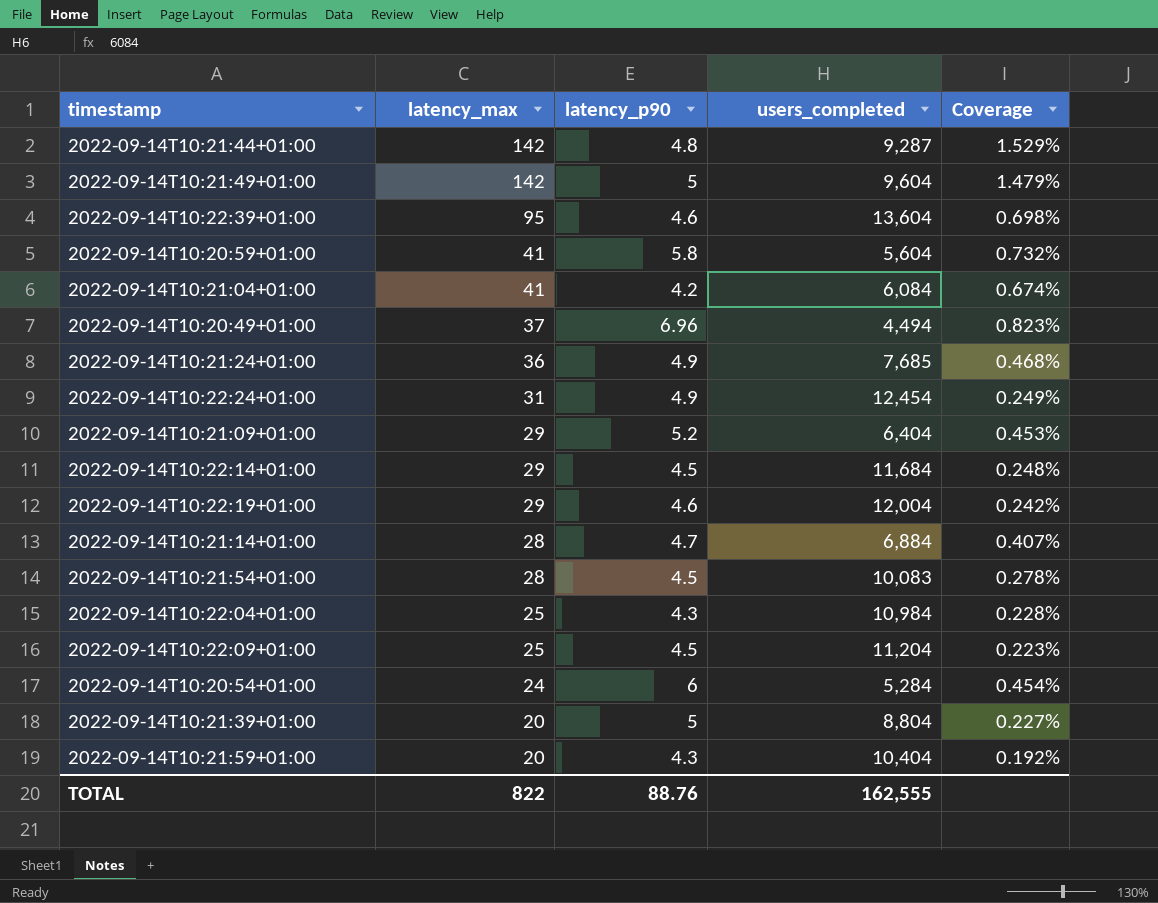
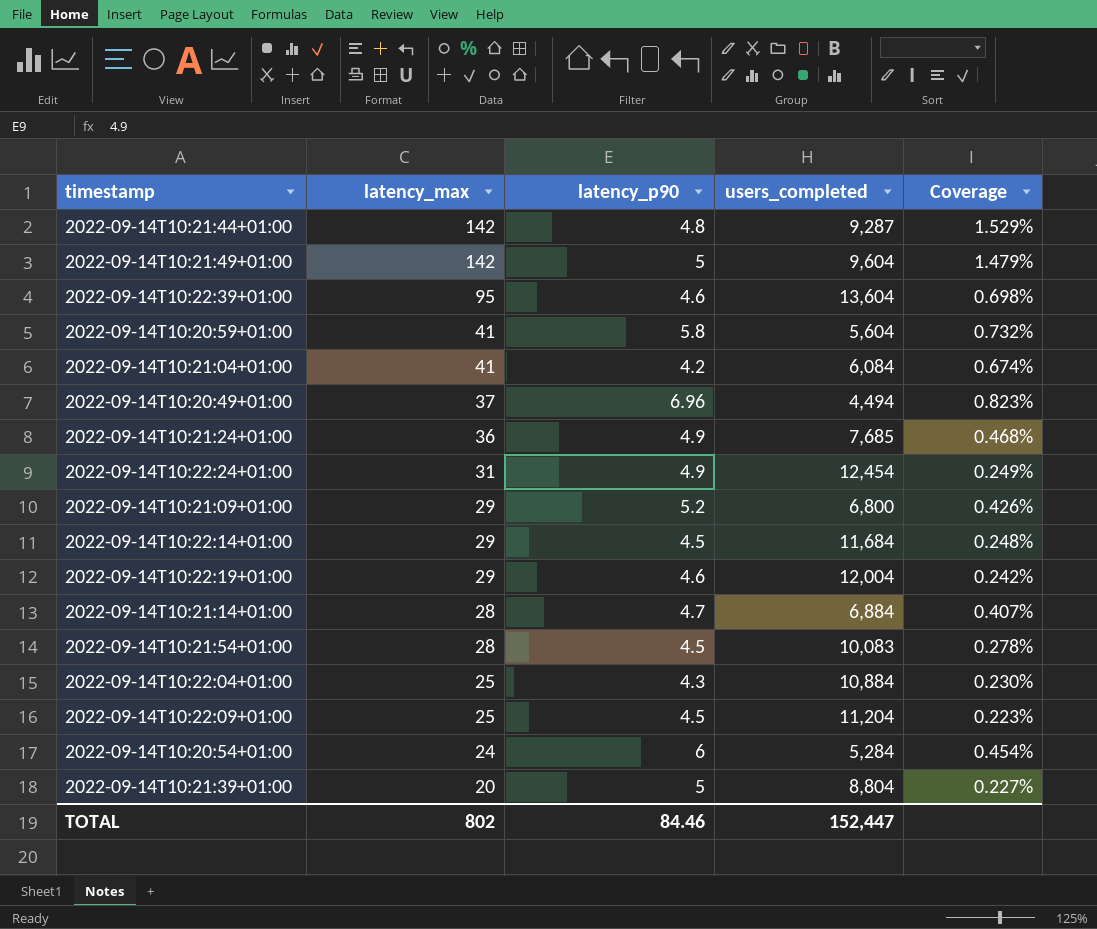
row 2022-09-14T10:21:59+01:00: 20 | 4.3 | 10,404 | 0.192% -> none
2022-09-14T10:21:09+01:00 | users_completed: 6,404 -> 6,800
2022-09-14T10:21:09+01:00 | Coverage: 0.453% -> 0.426%
2022-09-14T10:22:04+01:00 | users_completed: 10,984 -> 10,884
2022-09-14T10:22:04+01:00 | Coverage: 0.228% -> 0.230%
TOTAL | latency_max: 822 -> 802
TOTAL | latency_p90: 88.76 -> 84.46
TOTAL | users_completed: 162,555 -> 152,447

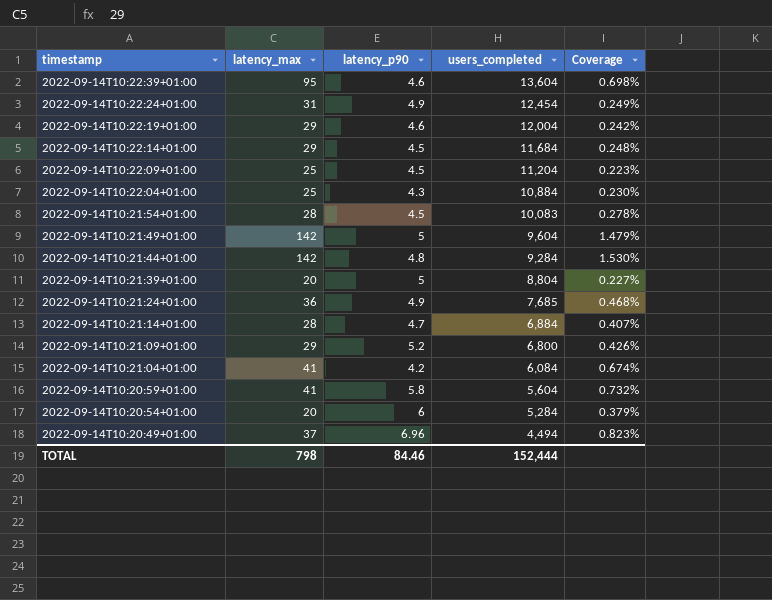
row order: latency_max descending -> timestamp descending
2022-09-14T10:21:44+01:00 | users_completed: 9,287 -> 9,284
2022-09-14T10:21:44+01:00 | Coverage: 1.529% -> 1.530%
2022-09-14T10:20:54+01:00 | latency_max: 24 -> 20
2022-09-14T10:20:54+01:00 | Coverage: 0.454% -> 0.379%
TOTAL | latency_max: 802 -> 798
TOTAL | users_completed: 152,447 -> 152,444

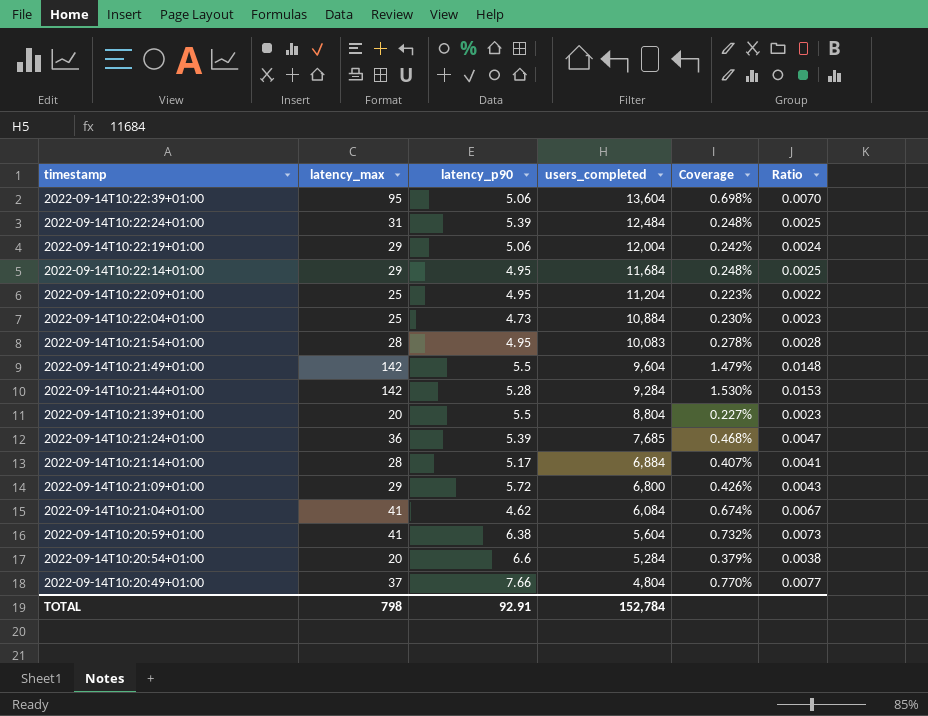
column Ratio | formula: none -> [latency_max] / [users_completed]
2022-09-14T10:22:39+01:00 | latency_p90: 4.6 -> 5.06
2022-09-14T10:22:24+01:00 | latency_p90: 4.9 -> 5.39
2022-09-14T10:22:24+01:00 | users_completed: 12,454 -> 12,484
2022-09-14T10:22:24+01:00 | Coverage: 0.249% -> 0.248%
2022-09-14T10:22:19+01:00 | latency_p90: 4.6 -> 5.06
2022-09-14T10:22:14+01:00 | latency_p90: 4.5 -> 4.95
2022-09-14T10:22:09+01:00 | latency_p90: 4.5 -> 4.95
2022-09-14T10:22:04+01:00 | latency_p90: 4.3 -> 4.73
2022-09-14T10:21:54+01:00 | latency_p90: 4.5 -> 4.95
2022-09-14T10:21:49+01:00 | latency_p90: 5 -> 5.5
2022-09-14T10:21:44+01:00 | latency_p90: 4.8 -> 5.28
2022-09-14T10:21:39+01:00 | latency_p90: 5 -> 5.5
2022-09-14T10:21:24+01:00 | latency_p90: 4.9 -> 5.39
2022-09-14T10:21:14+01:00 | latency_p90: 4.7 -> 5.17
2022-09-14T10:21:09+01:00 | latency_p90: 5.2 -> 5.72
2022-09-14T10:21:04+01:00 | latency_p90: 4.2 -> 4.62
2022-09-14T10:20:59+01:00 | latency_p90: 5.8 -> 6.38
2022-09-14T10:20:54+01:00 | latency_p90: 6 -> 6.6
2022-09-14T10:20:49+01:00 | latency_p90: 6.96 -> 7.66
2022-09-14T10:20:49+01:00 | users_completed: 4,494 -> 4,804
2022-09-14T10:20:49+01:00 | Coverage: 0.823% -> 0.770%
TOTAL | latency_p90: 84.46 -> 92.91
TOTAL | users_completed: 152,444 -> 152,784

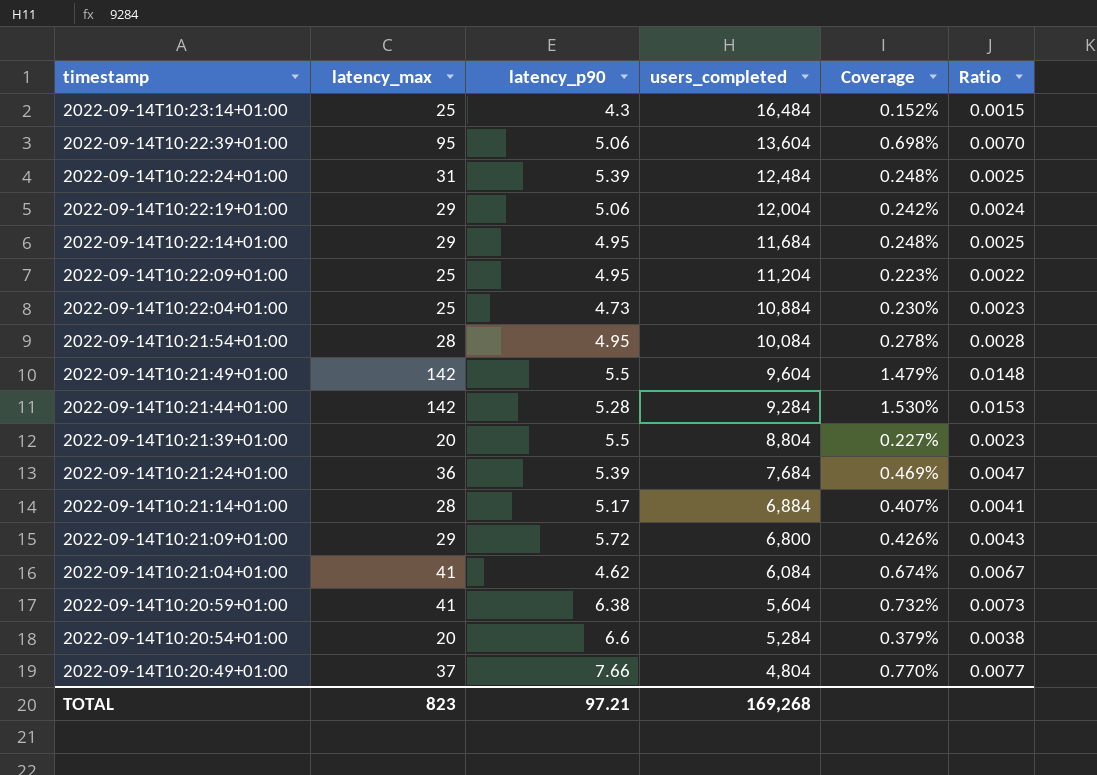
row 2022-09-14T10:23:14+01:00: none -> 25 | 4.3 | 16,484 | 0.152% | 0.0015
2022-09-14T10:21:54+01:00 | users_completed: 10,083 -> 10,084
2022-09-14T10:21:24+01:00 | users_completed: 7,685 -> 7,684
2022-09-14T10:21:24+01:00 | Coverage: 0.468% -> 0.469%
TOTAL | latency_max: 798 -> 823
TOTAL | latency_p90: 92.91 -> 97.21
TOTAL | users_completed: 152,784 -> 169,268

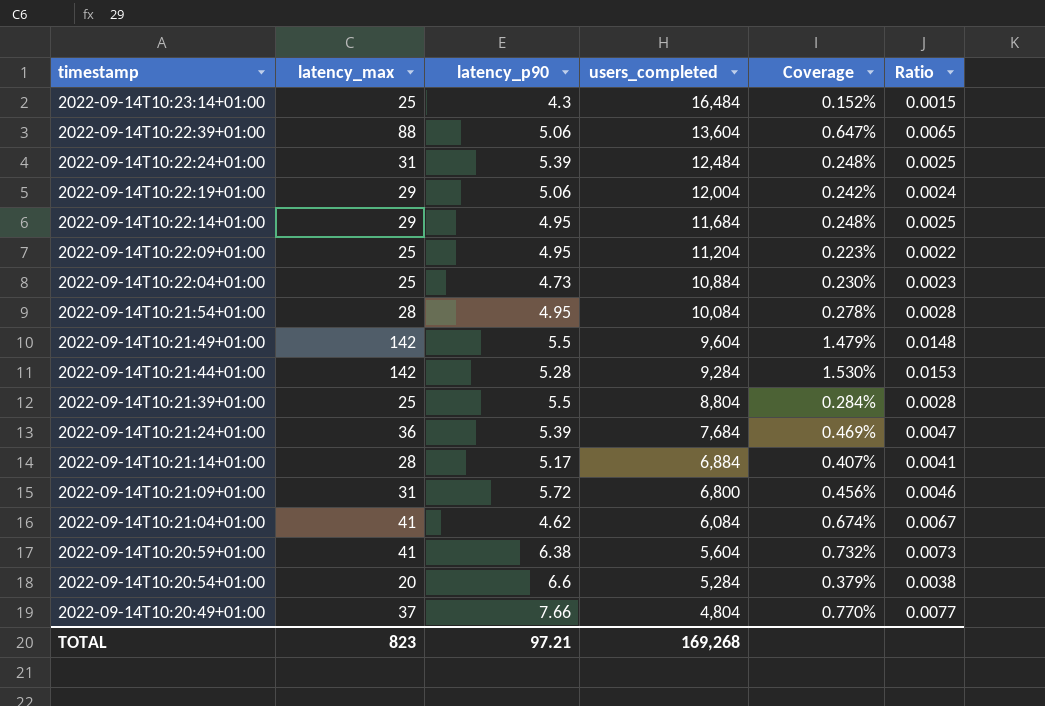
2022-09-14T10:22:39+01:00 | latency_max: 95 -> 88
2022-09-14T10:22:39+01:00 | Coverage: 0.698% -> 0.647%
2022-09-14T10:22:39+01:00 | Ratio: 0.0070 -> 0.0065
2022-09-14T10:21:39+01:00 | latency_max: 20 -> 25
2022-09-14T10:21:39+01:00 | Coverage: 0.227% -> 0.284%
2022-09-14T10:21:39+01:00 | Ratio: 0.0023 -> 0.0028
2022-09-14T10:21:09+01:00 | latency_max: 29 -> 31
2022-09-14T10:21:09+01:00 | Coverage: 0.426% -> 0.456%
2022-09-14T10:21:09+01:00 | Ratio: 0.0043 -> 0.0046

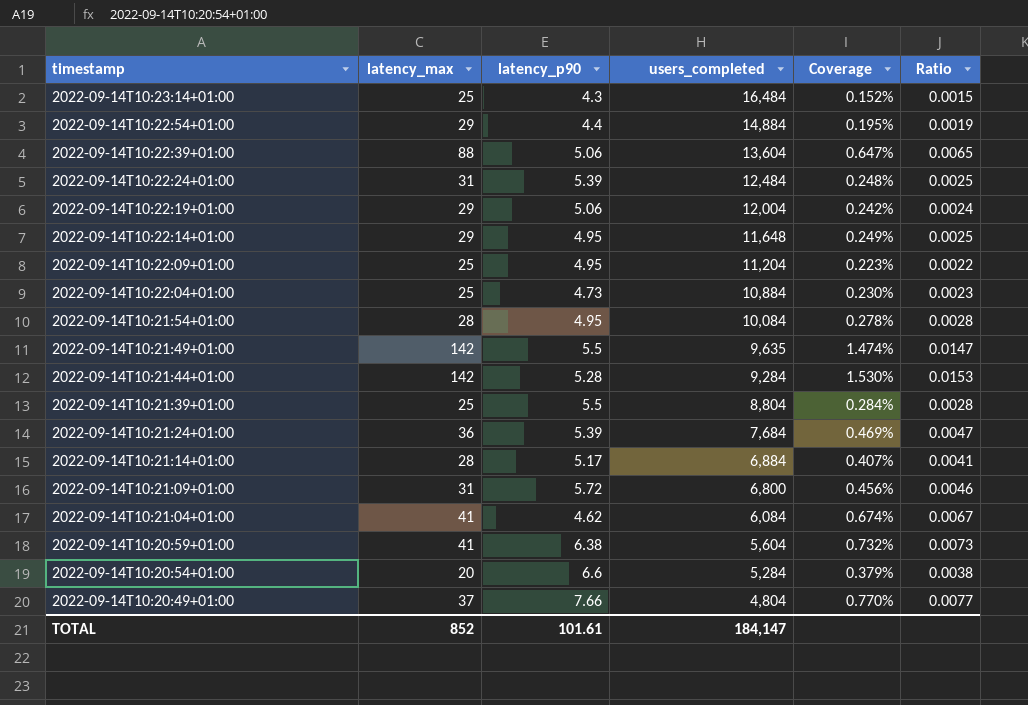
row 2022-09-14T10:22:54+01:00: none -> 29 | 4.4 | 14,884 | 0.195% | 0.0019
2022-09-14T10:22:14+01:00 | users_completed: 11,684 -> 11,648
2022-09-14T10:22:14+01:00 | Coverage: 0.248% -> 0.249%
2022-09-14T10:21:49+01:00 | users_completed: 9,604 -> 9,635
2022-09-14T10:21:49+01:00 | Coverage: 1.479% -> 1.474%
2022-09-14T10:21:49+01:00 | Ratio: 0.0148 -> 0.0147
TOTAL | latency_max: 823 -> 852
TOTAL | latency_p90: 97.21 -> 101.61
TOTAL | users_completed: 169,268 -> 184,147

